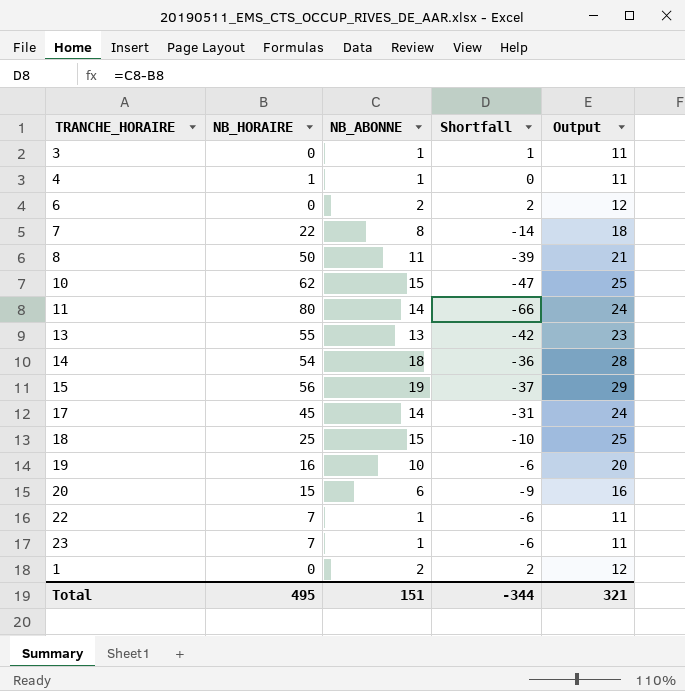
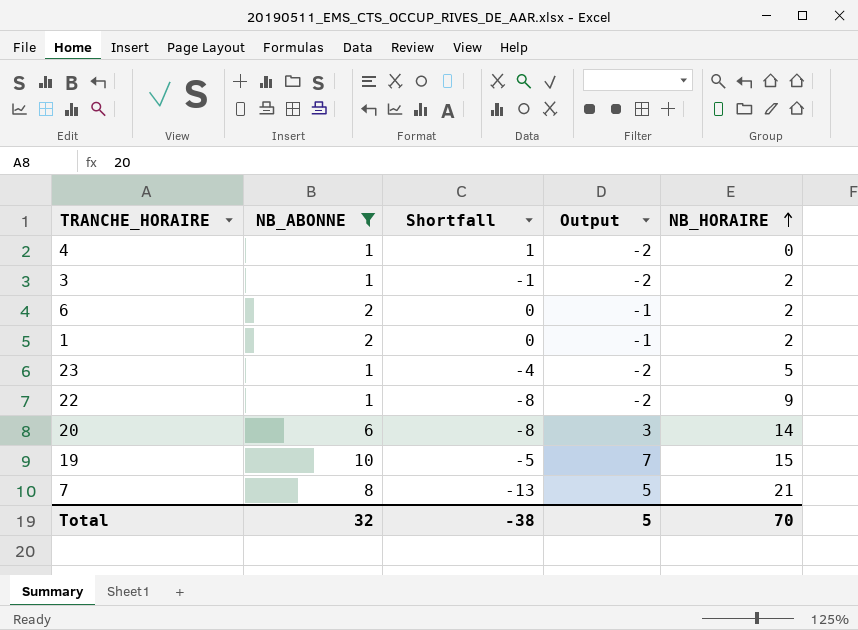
filter: none -> NB_ABONNE <= 10
row order: none -> NB_HORAIRE ascending
column Output | formula: [NB_ABONNE] + 10 -> [NB_ABONNE] - 3
column NB_HORAIRE | position: 2 -> 5
4 | Shortfall: 0 -> 1
4 | NB_HORAIRE: 1 -> 0
3 | Shortfall: 1 -> -1
3 | NB_HORAIRE: 0 -> 2
6 | Shortfall: 2 -> 0
6 | NB_HORAIRE: 0 -> 2
1 | Shortfall: 2 -> 0
1 | NB_HORAIRE: 0 -> 2
23 | Shortfall: -6 -> -4
23 | NB_HORAIRE: 7 -> 5
22 | Shortfall: -6 -> -8
22 | NB_HORAIRE: 7 -> 9
20 | Shortfall: -9 -> -8
20 | NB_HORAIRE: 15 -> 14
19 | Shortfall: -6 -> -5
19 | NB_HORAIRE: 16 -> 15
7 | Shortfall: -14 -> -13
7 | NB_HORAIRE: 22 -> 21
Total | NB_ABONNE: 151 -> 32
Total | Shortfall: -344 -> -38
Total | Output: 321 -> 5
Total | NB_HORAIRE: 495 -> 70

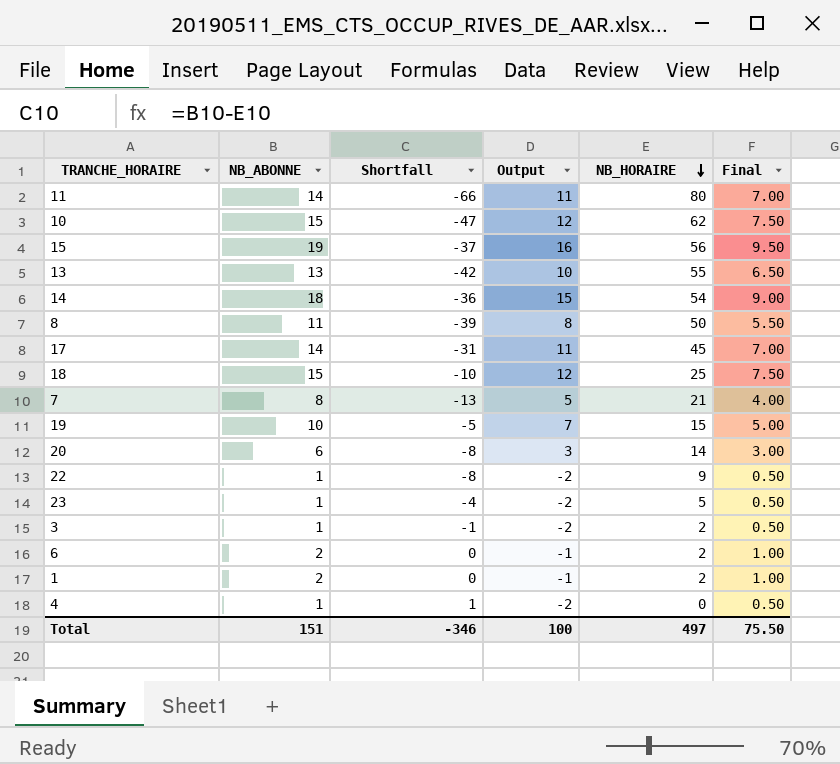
filter: NB_ABONNE <= 10 -> none
row order: NB_HORAIRE ascending -> NB_HORAIRE descending
column Final | formula: none -> [NB_ABONNE] * 0.5
Total | NB_ABONNE: 32 -> 151
Total | Shortfall: -38 -> -346
Total | Output: 5 -> 100
Total | NB_HORAIRE: 70 -> 497

